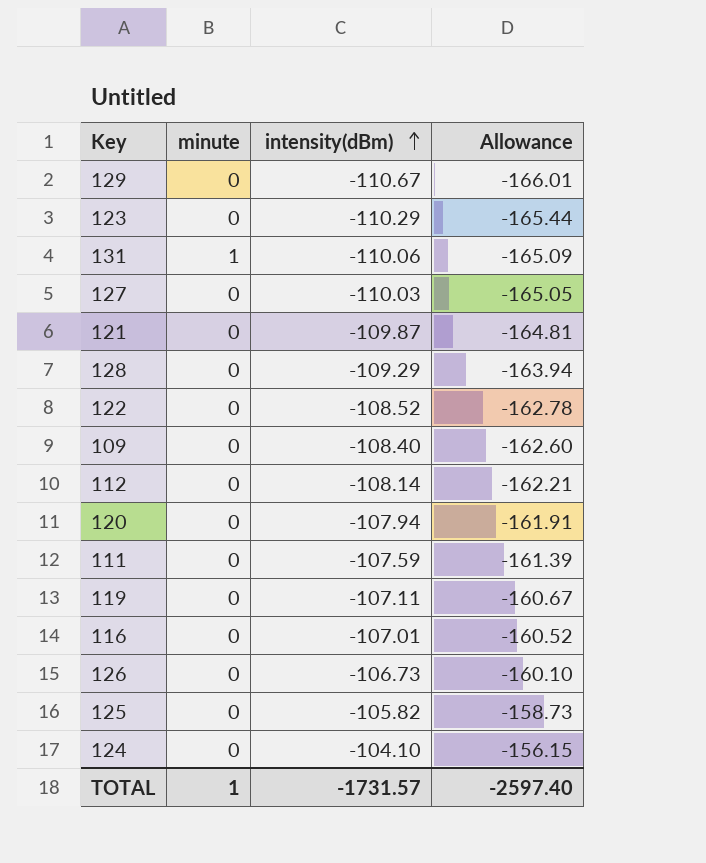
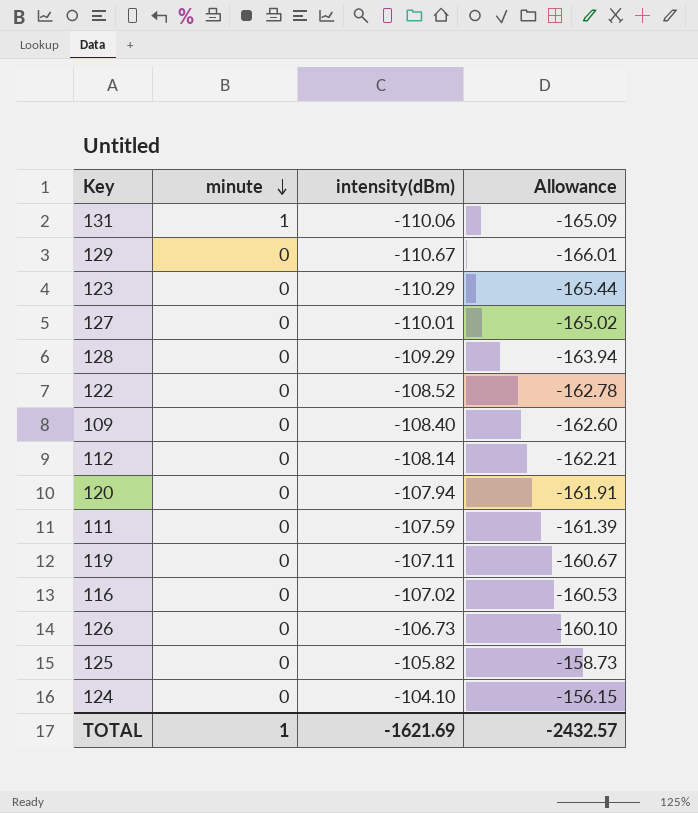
row order: intensity(dBm) ascending -> minute descending
row 121: 0 | -109.87 | -164.81 -> none
127 | intensity(dBm): -110.03 -> -110.01
127 | Allowance: -165.05 -> -165.02
116 | intensity(dBm): -107.01 -> -107.02
116 | Allowance: -160.52 -> -160.53
TOTAL | intensity(dBm): -1731.57 -> -1621.69
TOTAL | Allowance: -2597.40 -> -2432.57

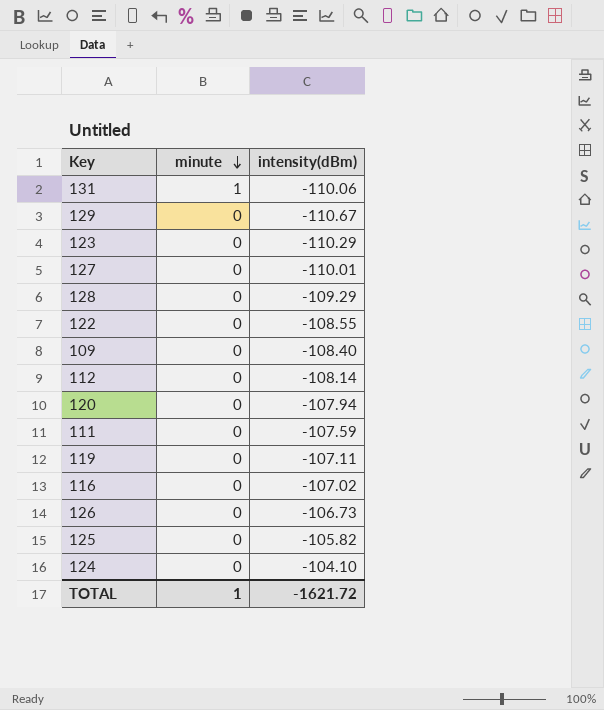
column Allowance | formula: [intensity(dBm)] * 1.5 -> none
122 | intensity(dBm): -108.52 -> -108.55
TOTAL | intensity(dBm): -1621.69 -> -1621.72

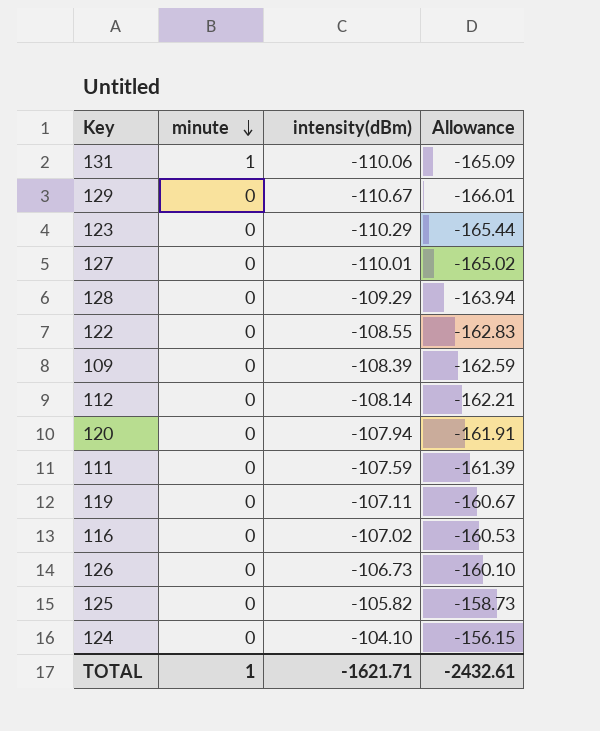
column Allowance | formula: none -> [intensity(dBm)] * 1.5
109 | intensity(dBm): -108.40 -> -108.39
TOTAL | intensity(dBm): -1621.72 -> -1621.71

